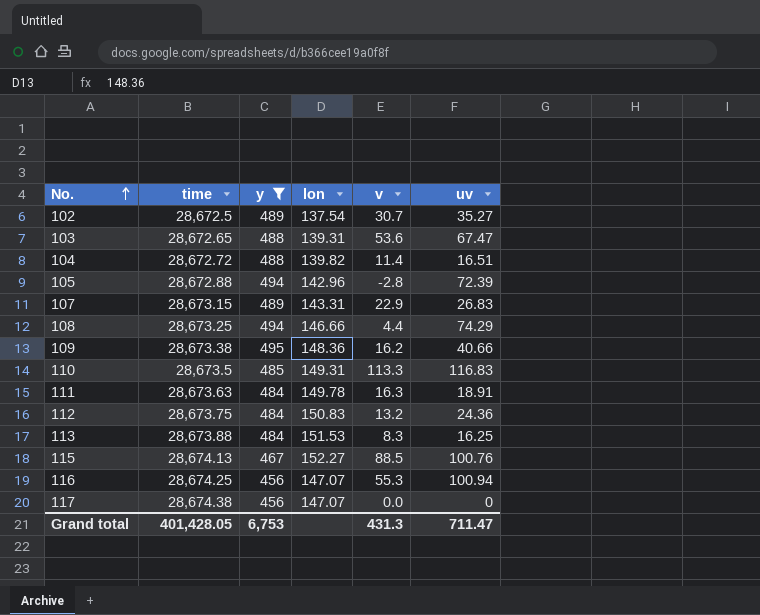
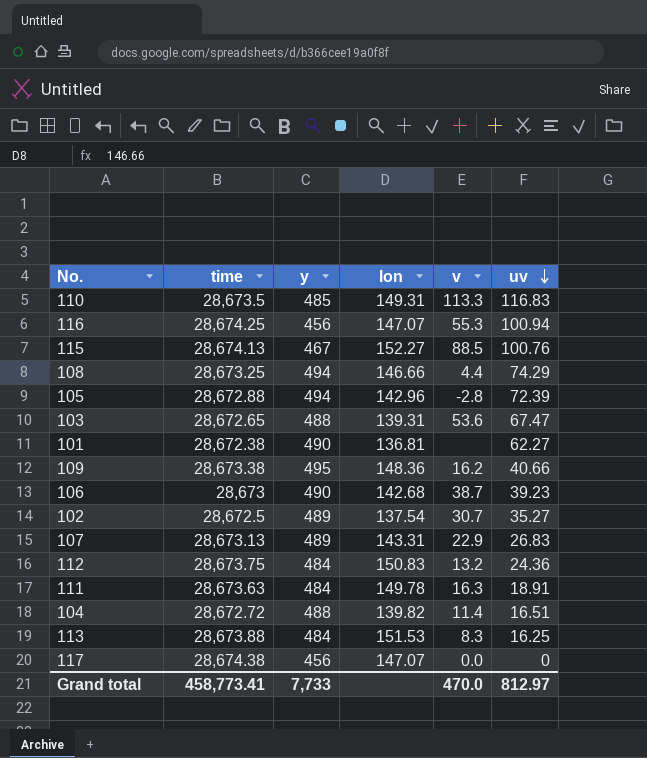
filter: y != 490 -> none
row order: No. ascending -> uv descending
107 | time: 28,673.15 -> 28,673.13
Grand total | time: 401,428.05 -> 458,773.41
Grand total | y: 6,753 -> 7,733
Grand total | v: 431.3 -> 470.0
Grand total | uv: 711.47 -> 812.97

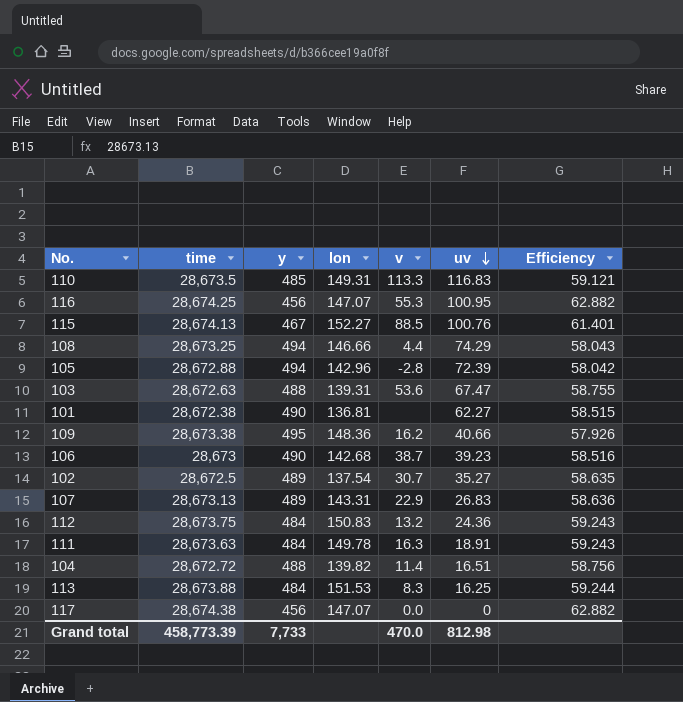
column Efficiency | formula: none -> [time] / [y]
116 | uv: 100.94 -> 100.95
103 | time: 28,672.65 -> 28,672.63
Grand total | time: 458,773.41 -> 458,773.39
Grand total | uv: 812.97 -> 812.98

